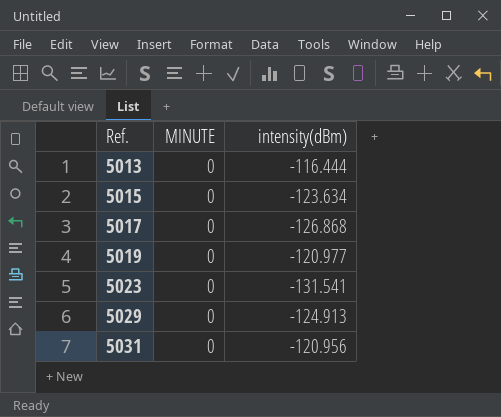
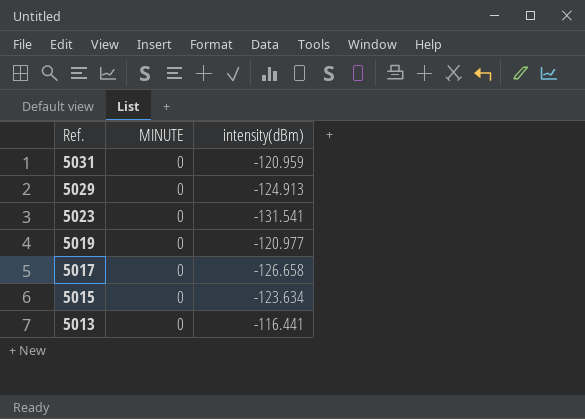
row order: Ref. ascending -> Ref. descending
5031 | intensity(dBm): -120.956 -> -120.959
5017 | intensity(dBm): -126.868 -> -126.658
5013 | intensity(dBm): -116.444 -> -116.441

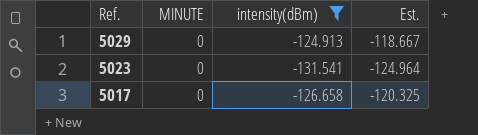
filter: none -> intensity(dBm) <= -124.913
column Est. | formula: none -> [intensity(dBm)] * 0.95

